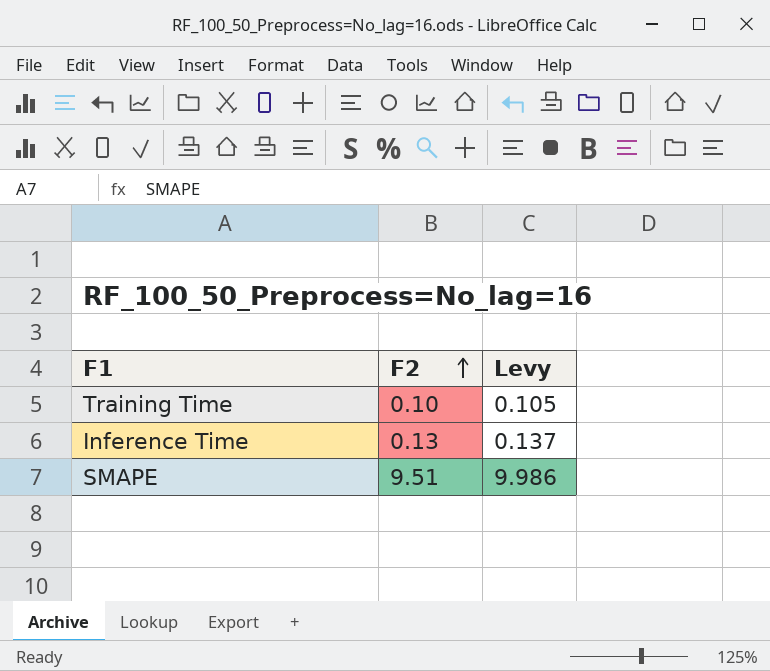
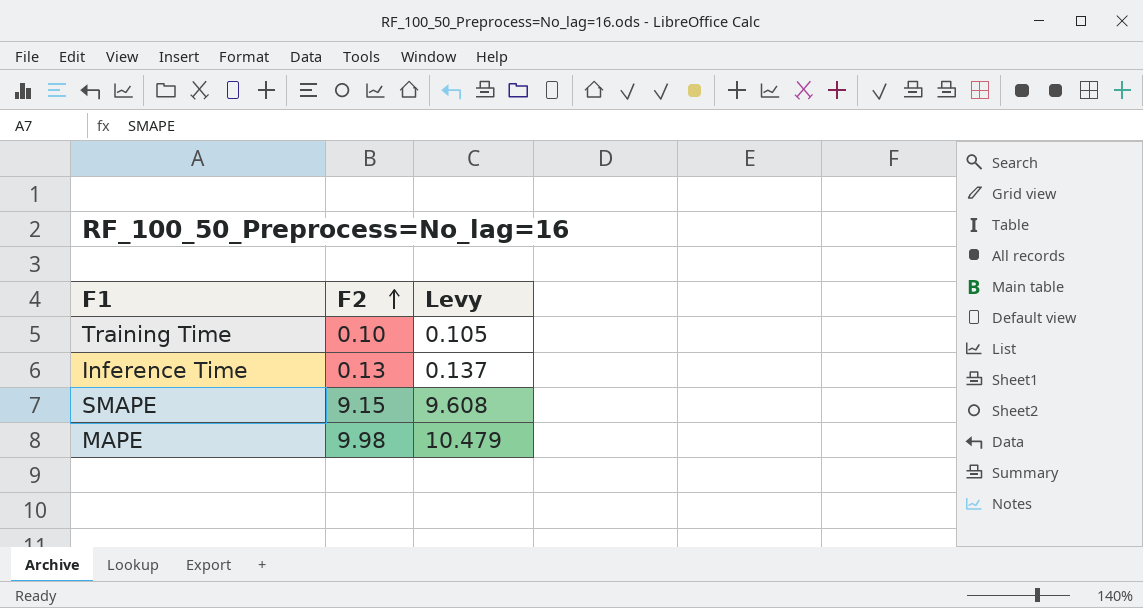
SMAPE | F2: 9.51 -> 9.15
SMAPE | Levy: 9.986 -> 9.608
row MAPE: none -> 9.98 | 10.479

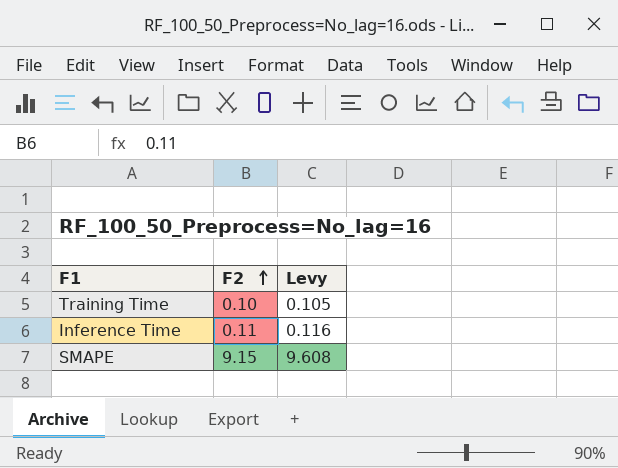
row MAPE: 9.98 | 10.479 -> none
Inference Time | F2: 0.13 -> 0.11
Inference Time | Levy: 0.137 -> 0.116

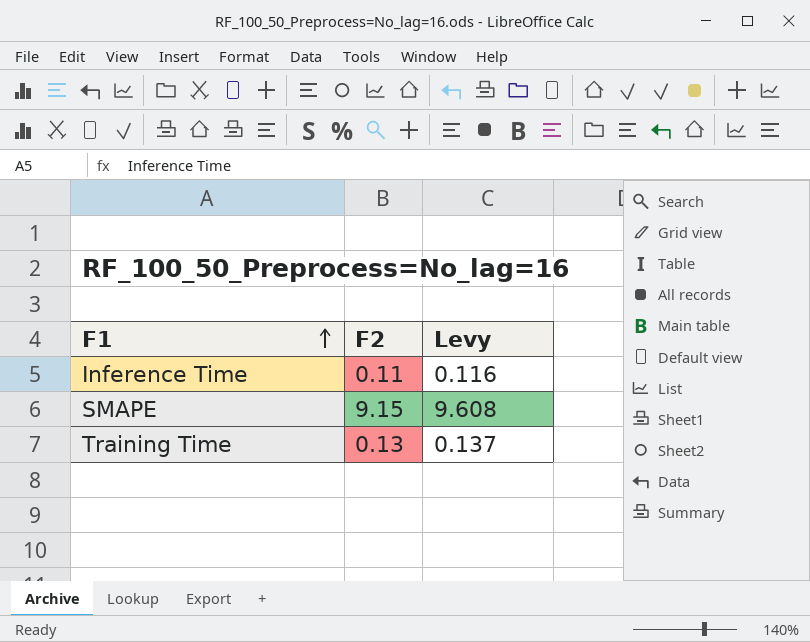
row order: F2 ascending -> F1 ascending
Training Time | F2: 0.10 -> 0.13
Training Time | Levy: 0.105 -> 0.137

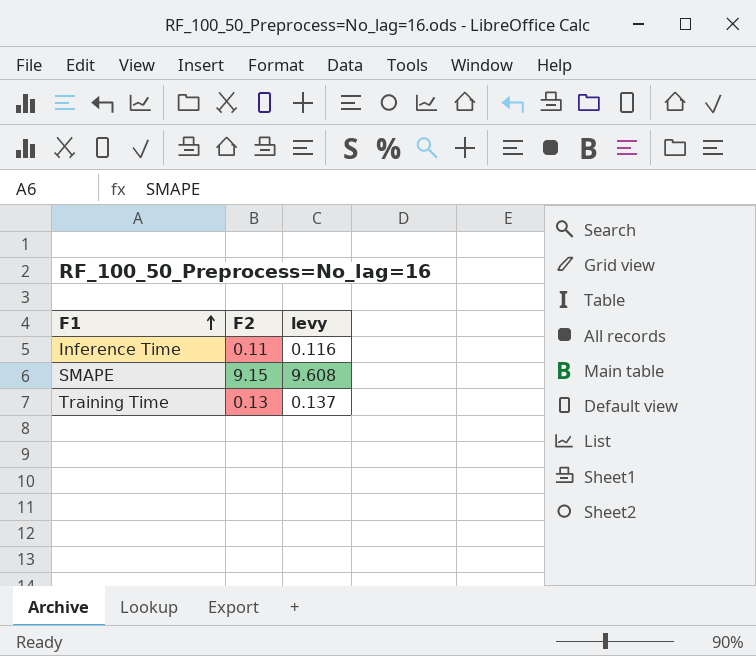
column name: Levy -> levy

